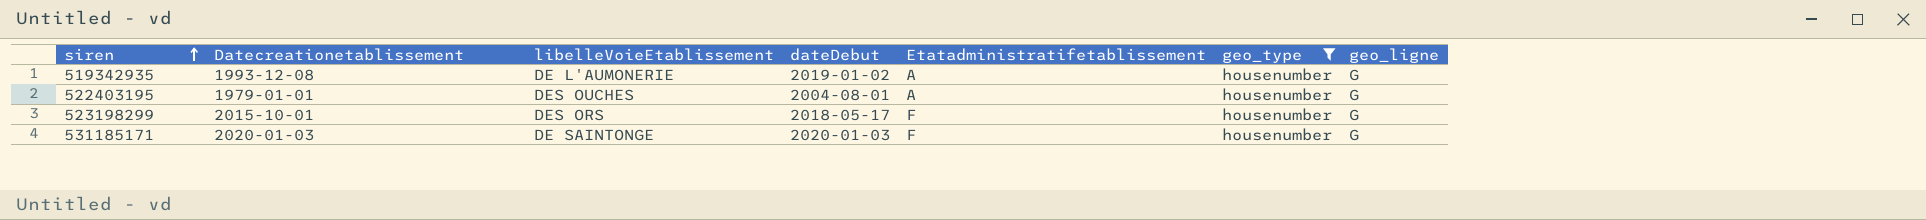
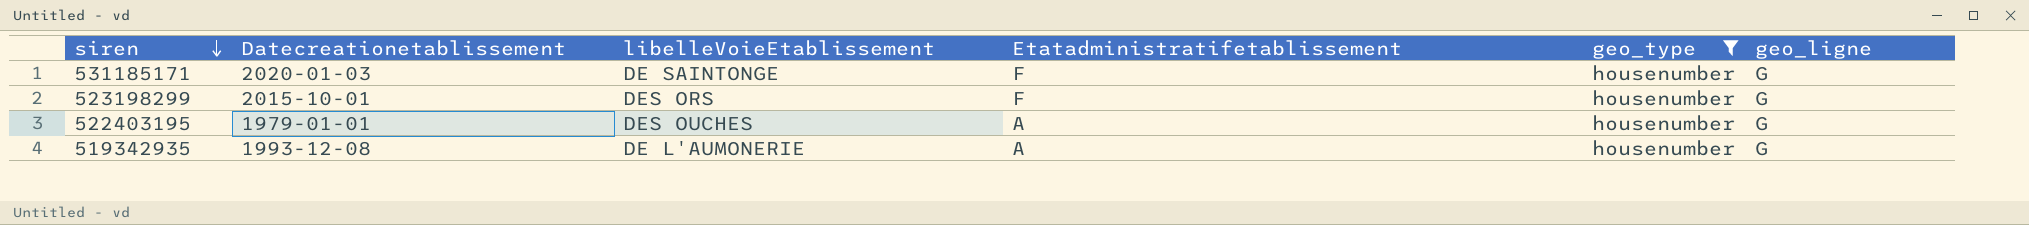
row order: siren ascending -> siren descending
column dateDebut | position: 4 -> none

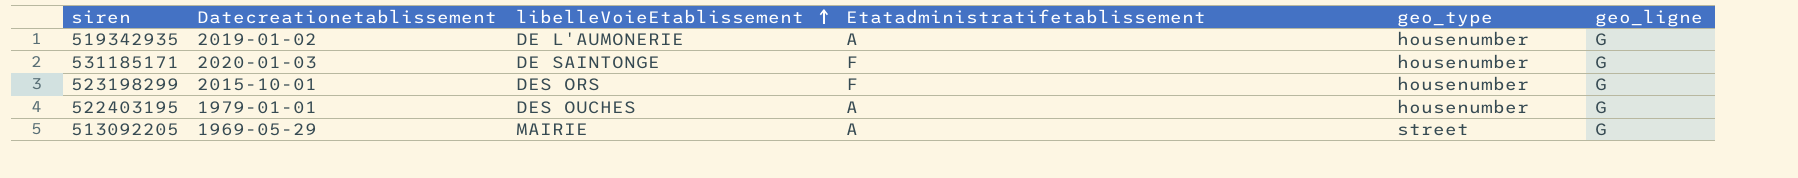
filter: geo_type = housenumber -> none
row order: siren descending -> libelleVoieEtablissement ascending
519342935 | Datecreationetablissement: 1993-12-08 -> 2019-01-02

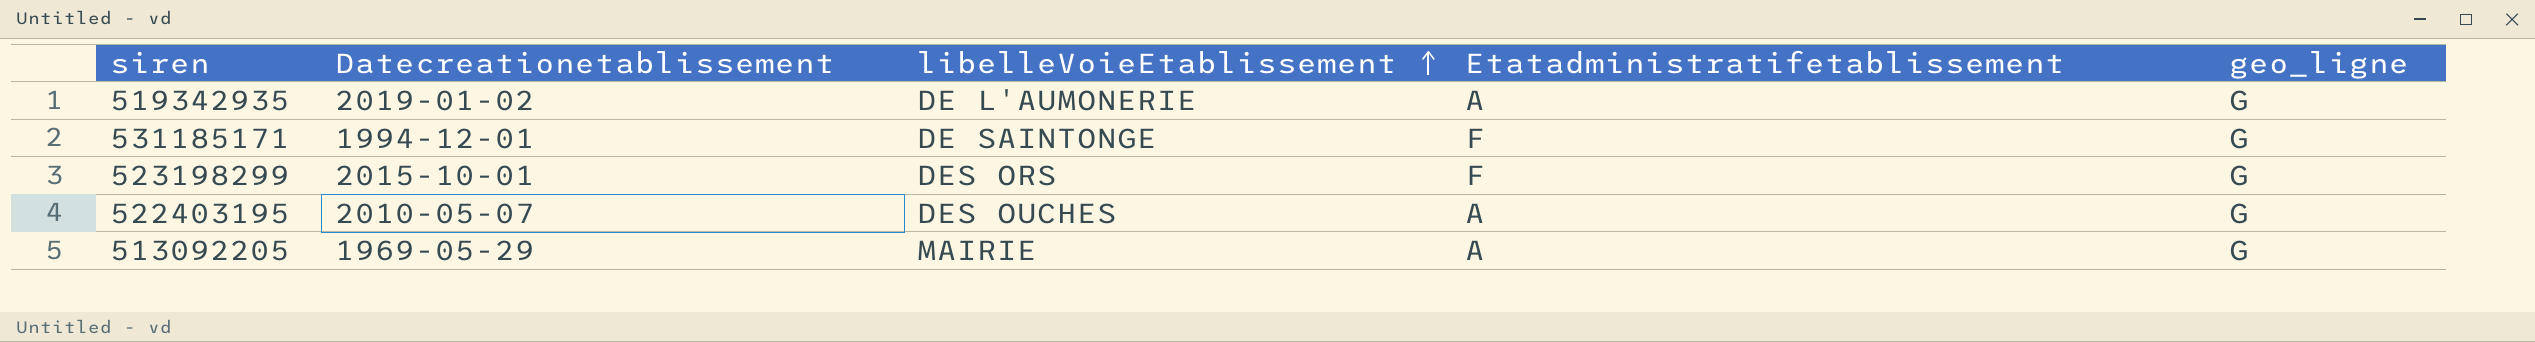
column geo_type | position: 5 -> none
531185171 | Datecreationetablissement: 2020-01-03 -> 1994-12-01
522403195 | Datecreationetablissement: 1979-01-01 -> 2010-05-07

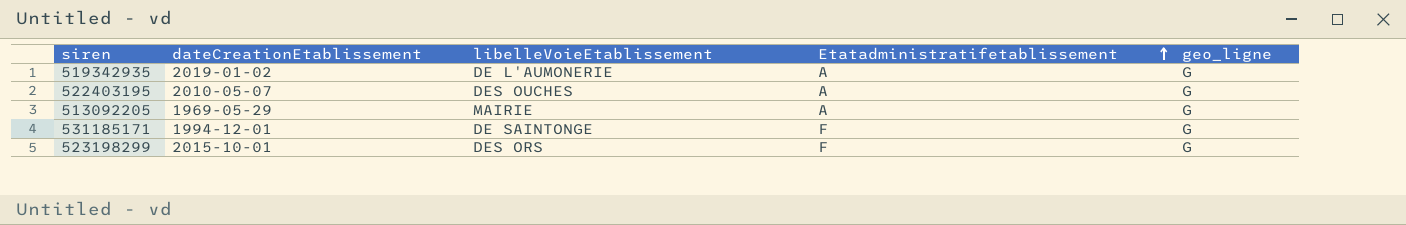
row order: libelleVoieEtablissement ascending -> Etatadministratifetablissement ascending
column name: Datecreationetablissement -> dateCreationEtablissement

